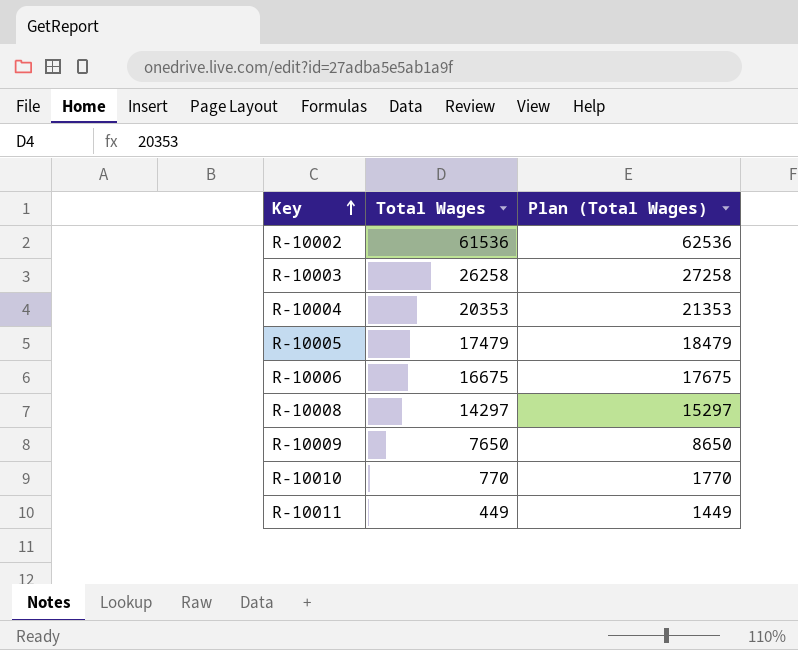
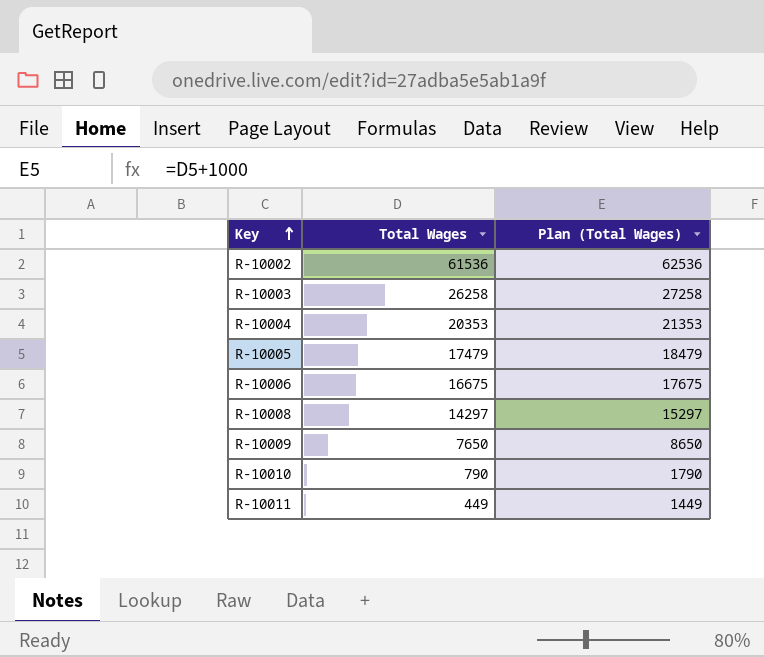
R-10010 | Total Wages: 770 -> 790
R-10010 | Plan (Total Wages): 1770 -> 1790

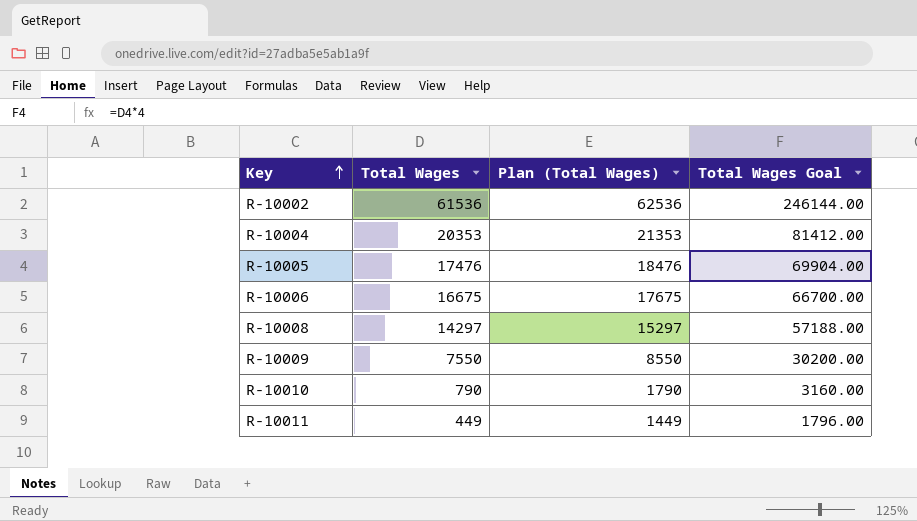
column Total Wages Goal | formula: none -> [Total Wages] * 4
row R-10003: 26258 | 27258 -> none
R-10005 | Total Wages: 17479 -> 17476
R-10005 | Plan (Total Wages): 18479 -> 18476
R-10009 | Total Wages: 7650 -> 7550
R-10009 | Plan (Total Wages): 8650 -> 8550

